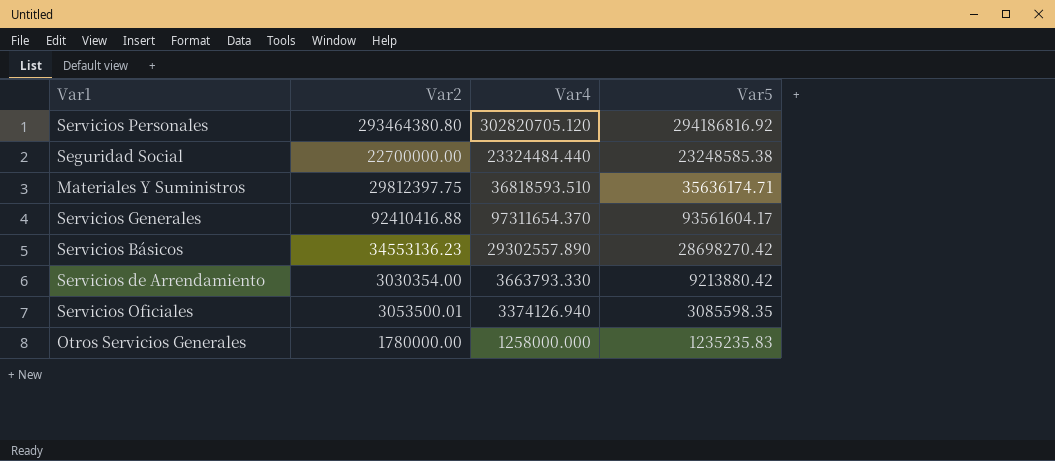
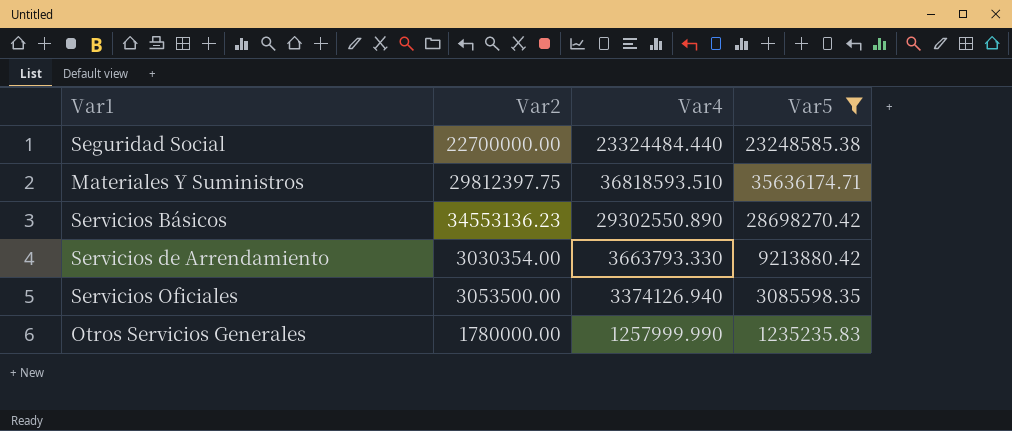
filter: none -> Var5 <= 35636174.71
Servicios Básicos | Var4: 29302557.890 -> 29302550.890
Servicios Oficiales | Var2: 3053500.01 -> 3053500.00
Otros Servicios Generales | Var4: 1258000.000 -> 1257999.990

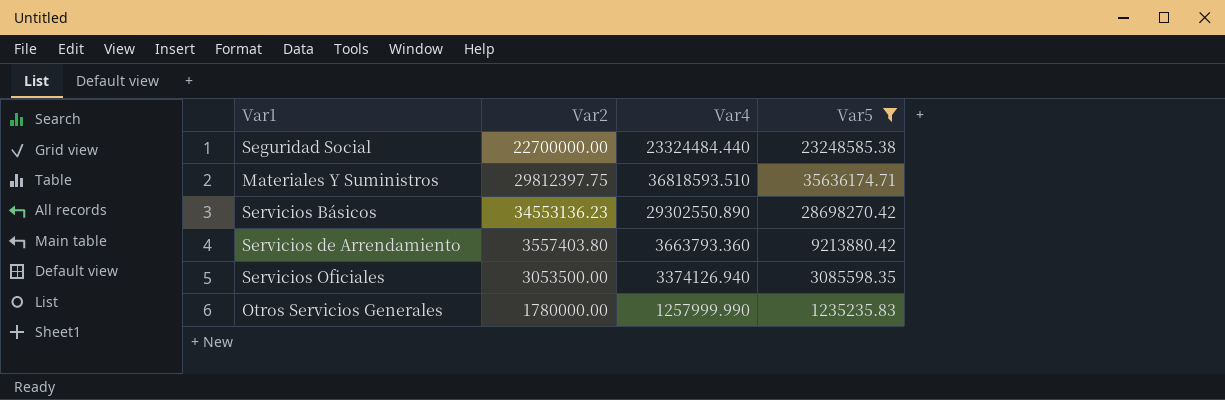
Servicios de Arrendamiento | Var2: 3030354.00 -> 3557403.80
Servicios de Arrendamiento | Var4: 3663793.330 -> 3663793.360

